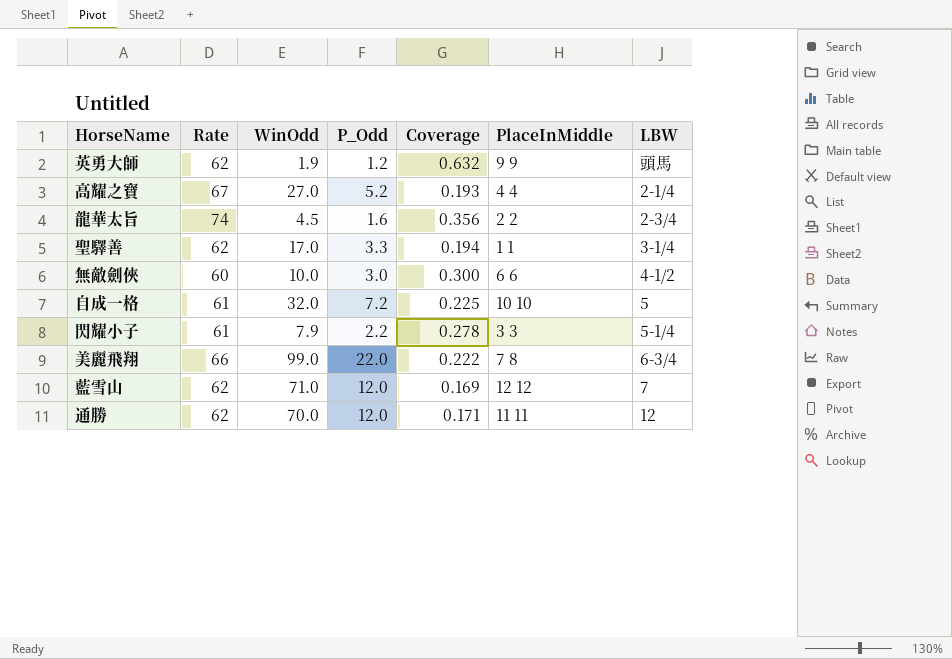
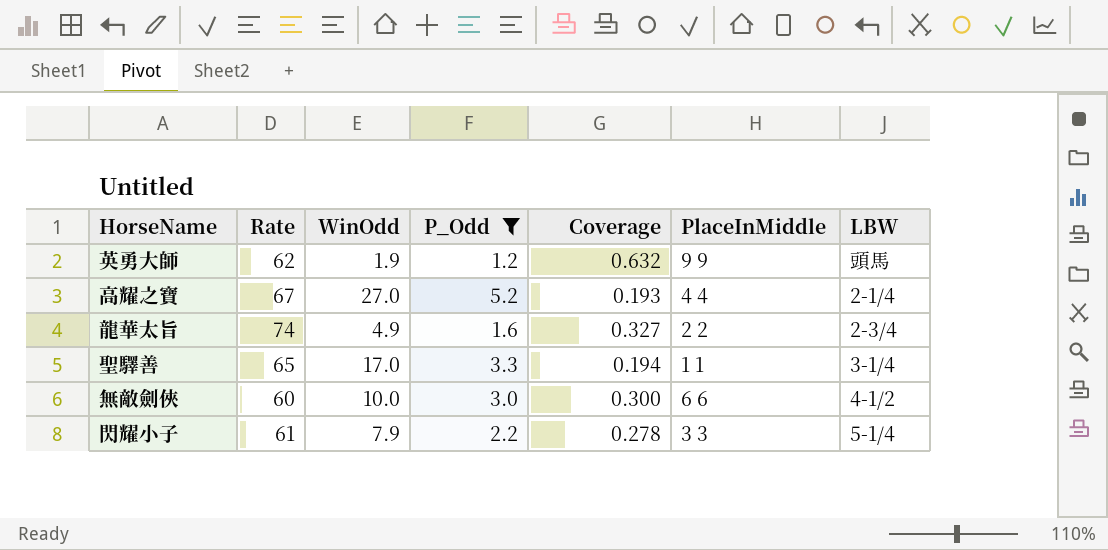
filter: none -> P_Odd <= 5.2
龍華太旨 | WinOdd: 4.5 -> 4.9
龍華太旨 | Coverage: 0.356 -> 0.327
聖驛善 | Rate: 62 -> 65

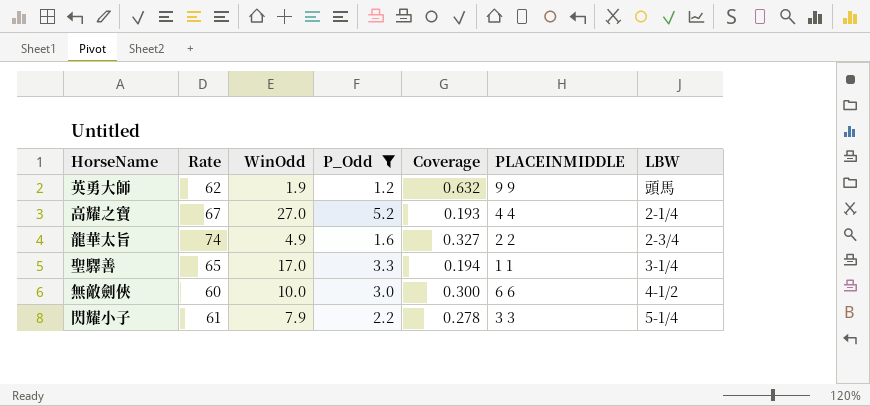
column name: PlaceInMiddle -> PLACEINMIDDLE

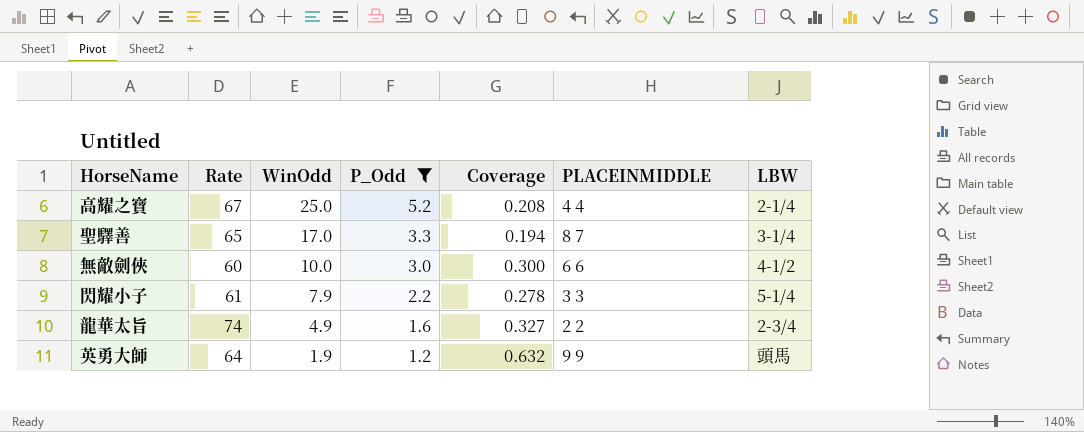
row order: none -> WinOdd descending
高耀之寶 | WinOdd: 27.0 -> 25.0
高耀之寶 | Coverage: 0.193 -> 0.208
聖驛善 | PLACEINMIDDLE: 1 1 -> 8 7
英勇大師 | Rate: 62 -> 64

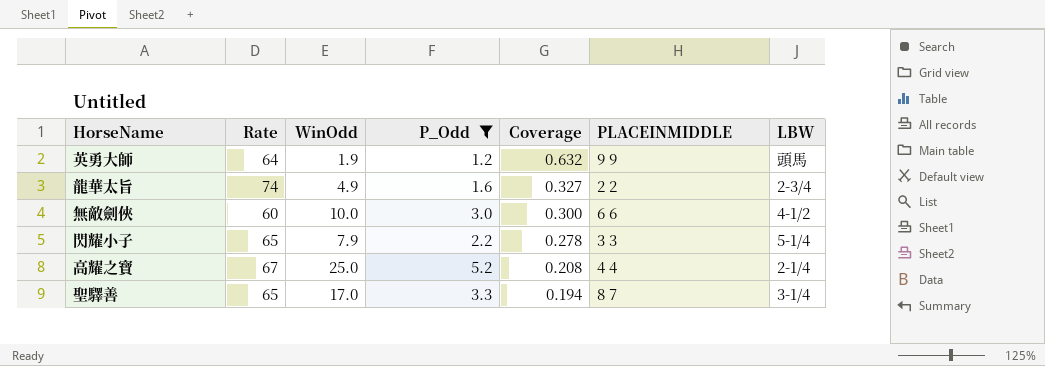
row order: WinOdd descending -> Coverage descending
閃耀小子 | Rate: 61 -> 65

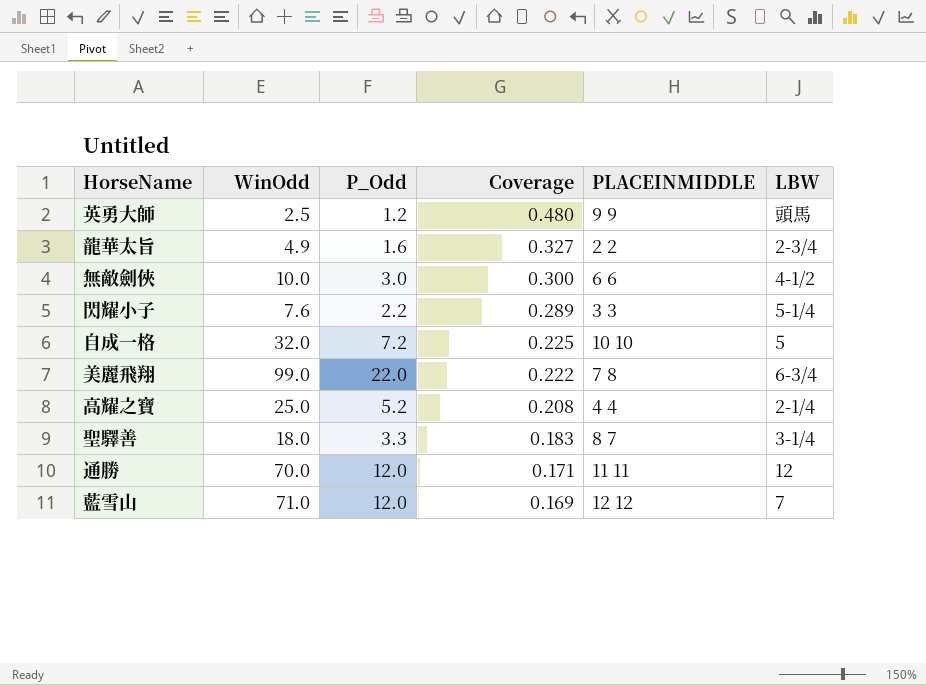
filter: P_Odd <= 5.2 -> none
column Rate | position: 2 -> none
英勇大師 | WinOdd: 1.9 -> 2.5
英勇大師 | Coverage: 0.632 -> 0.480
閃耀小子 | WinOdd: 7.9 -> 7.6
閃耀小子 | Coverage: 0.278 -> 0.289
聖驛善 | WinOdd: 17.0 -> 18.0
聖驛善 | Coverage: 0.194 -> 0.183

